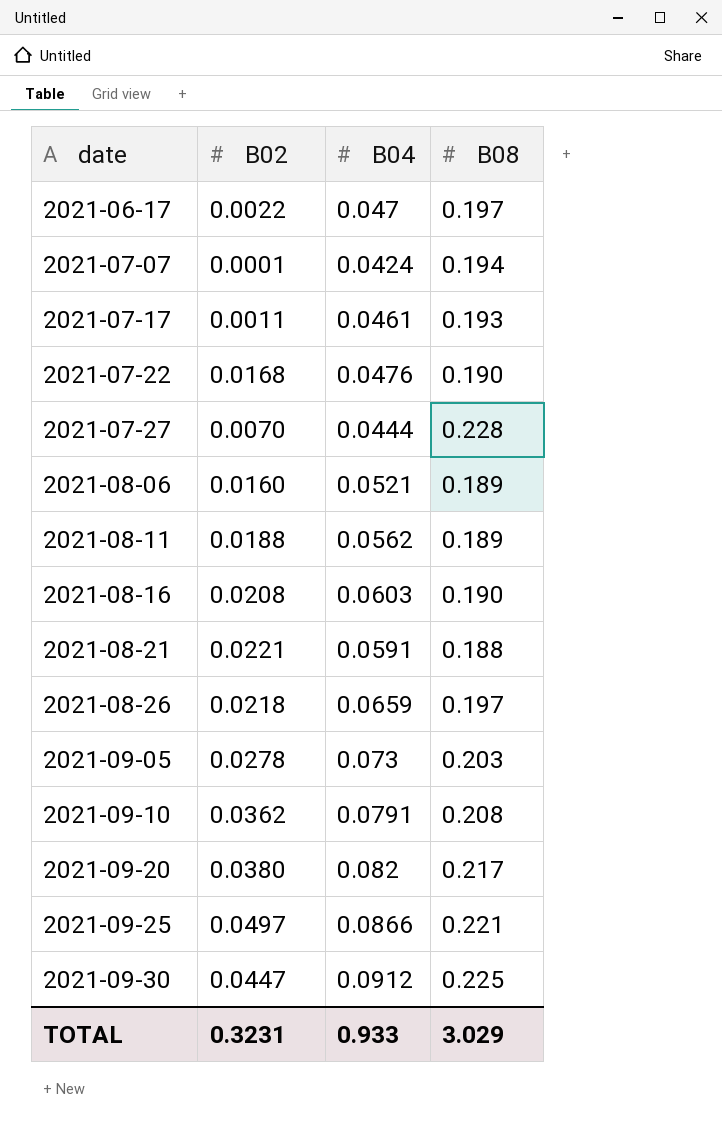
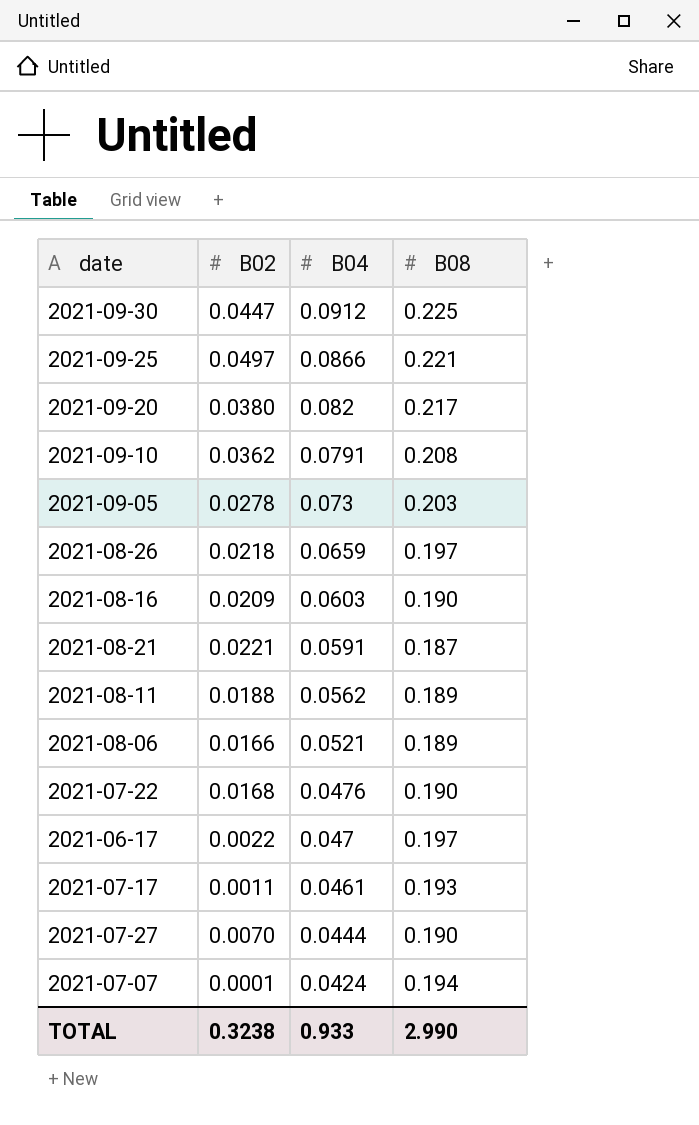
row order: date ascending -> B04 descending
2021-08-16 | B02: 0.0208 -> 0.0209
2021-08-21 | B08: 0.188 -> 0.187
2021-08-06 | B02: 0.0160 -> 0.0166
2021-07-27 | B08: 0.228 -> 0.190
TOTAL | B02: 0.3231 -> 0.3238
TOTAL | B08: 3.029 -> 2.990

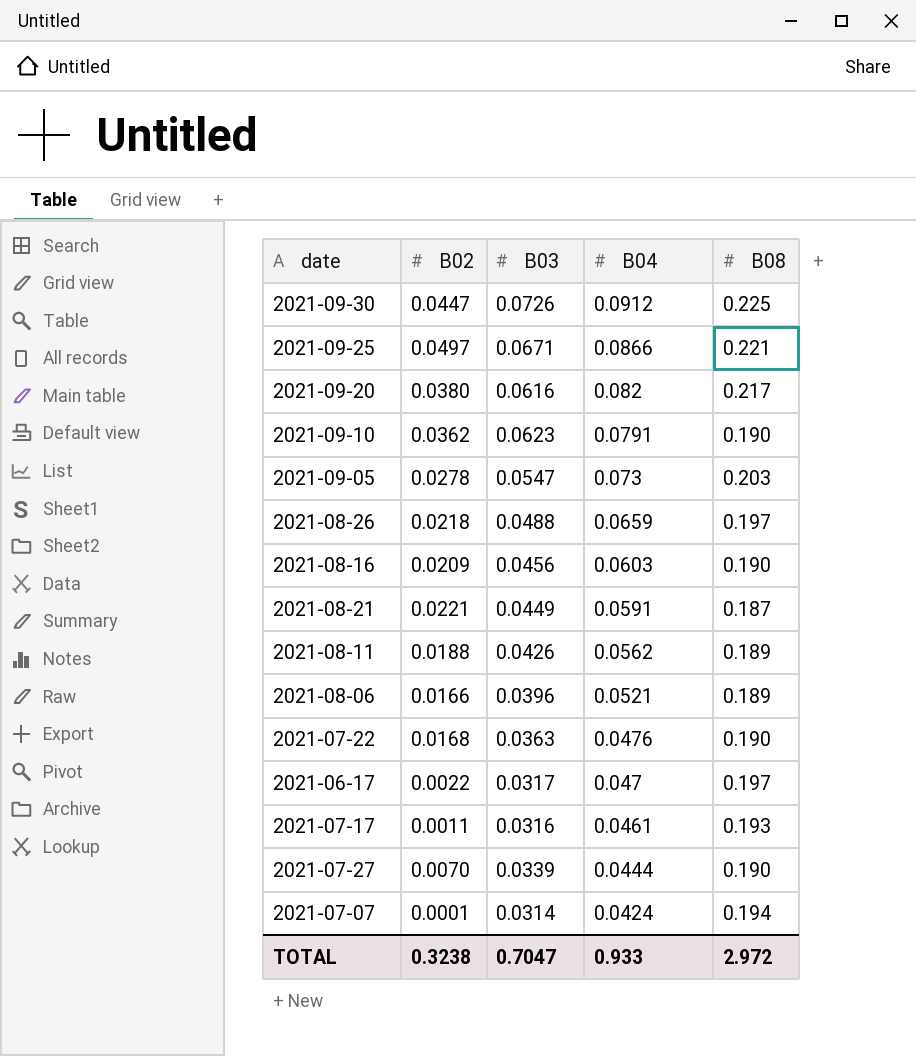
column B03 | position: none -> 3
2021-09-10 | B08: 0.208 -> 0.190
TOTAL | B08: 2.990 -> 2.972

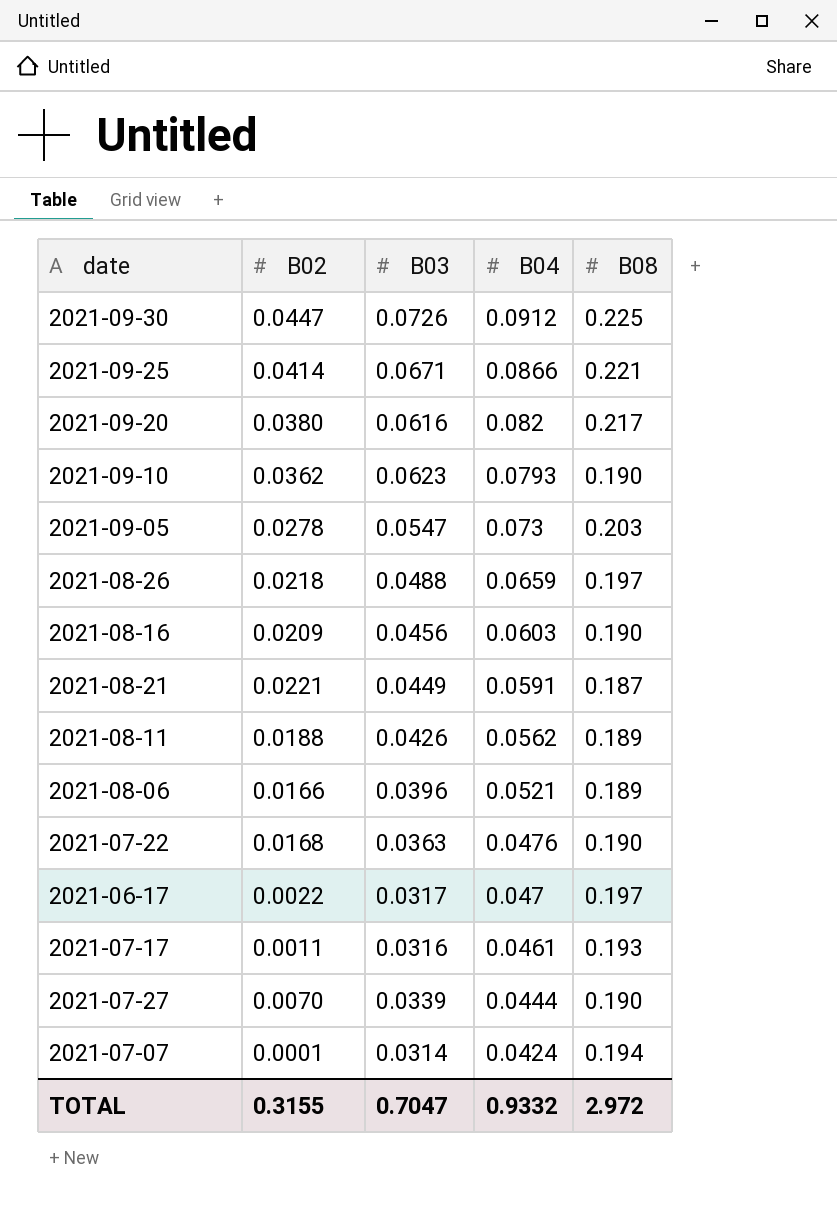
2021-09-25 | B02: 0.0497 -> 0.0414
2021-09-10 | B04: 0.0791 -> 0.0793
TOTAL | B02: 0.3238 -> 0.3155
TOTAL | B04: 0.933 -> 0.9332

